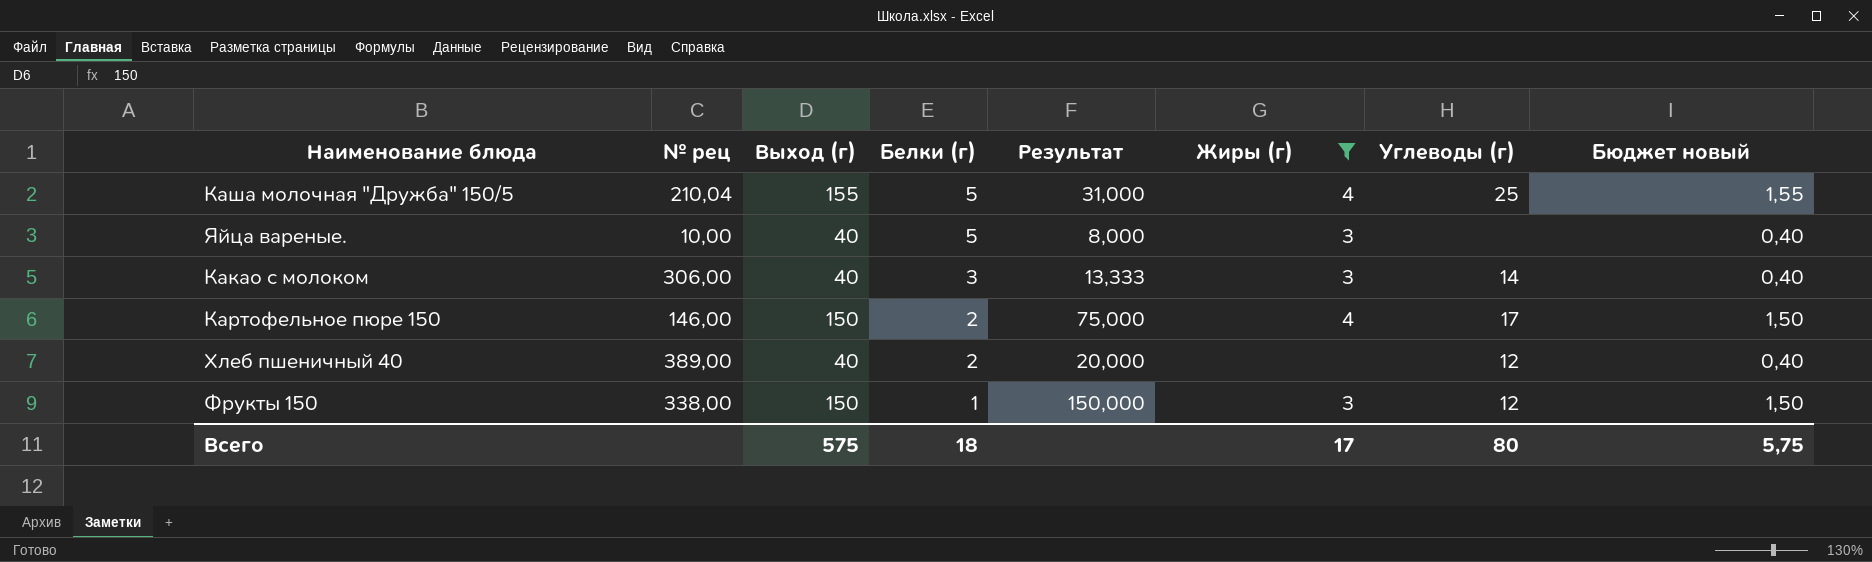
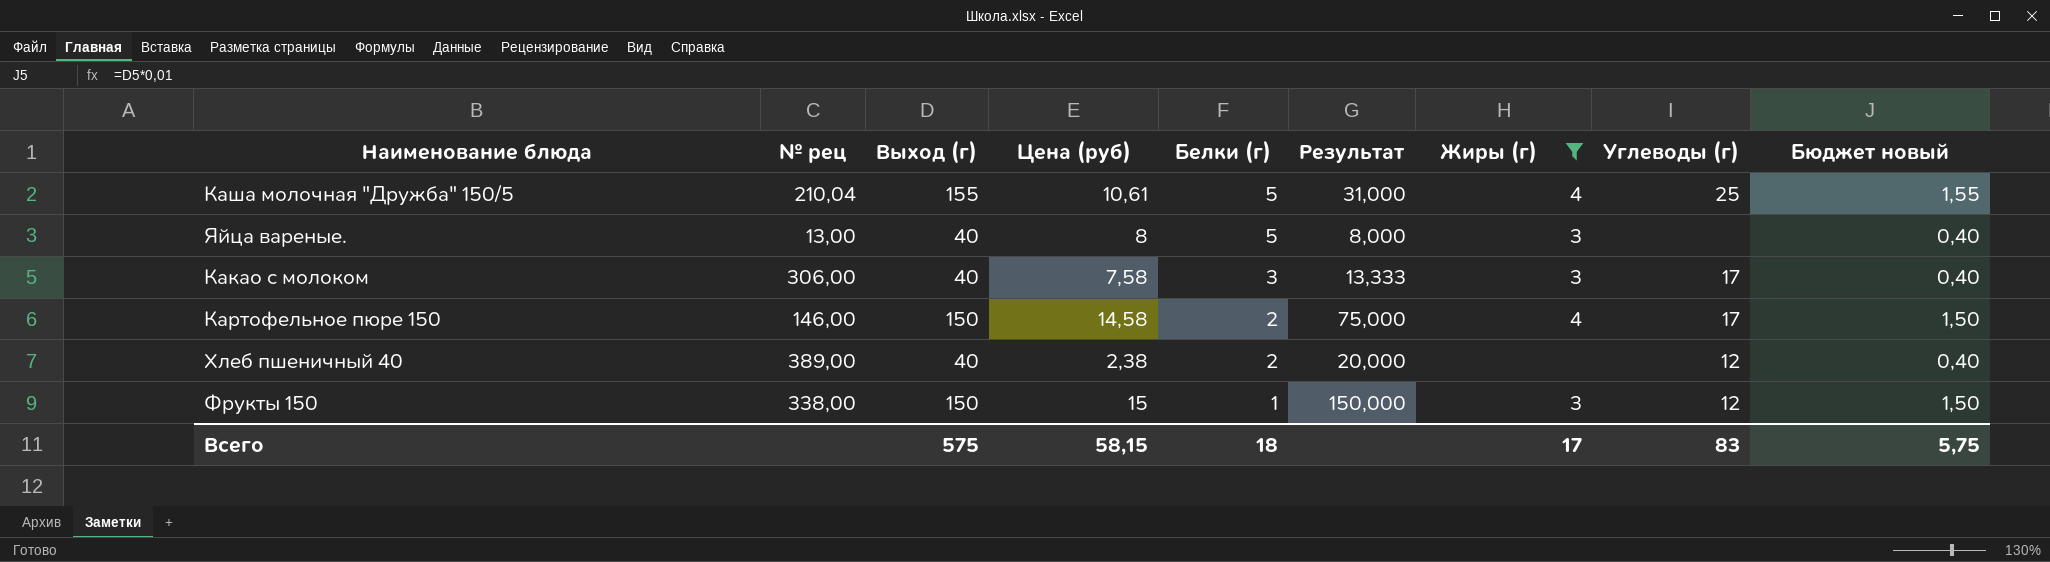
column Цена (руб) | position: none -> 4
Яйца вареные. | № рец: 10,00 -> 13,00
Какао с молоком | Углеводы (г): 14 -> 17
Всего | Углеводы (г): 80 -> 83

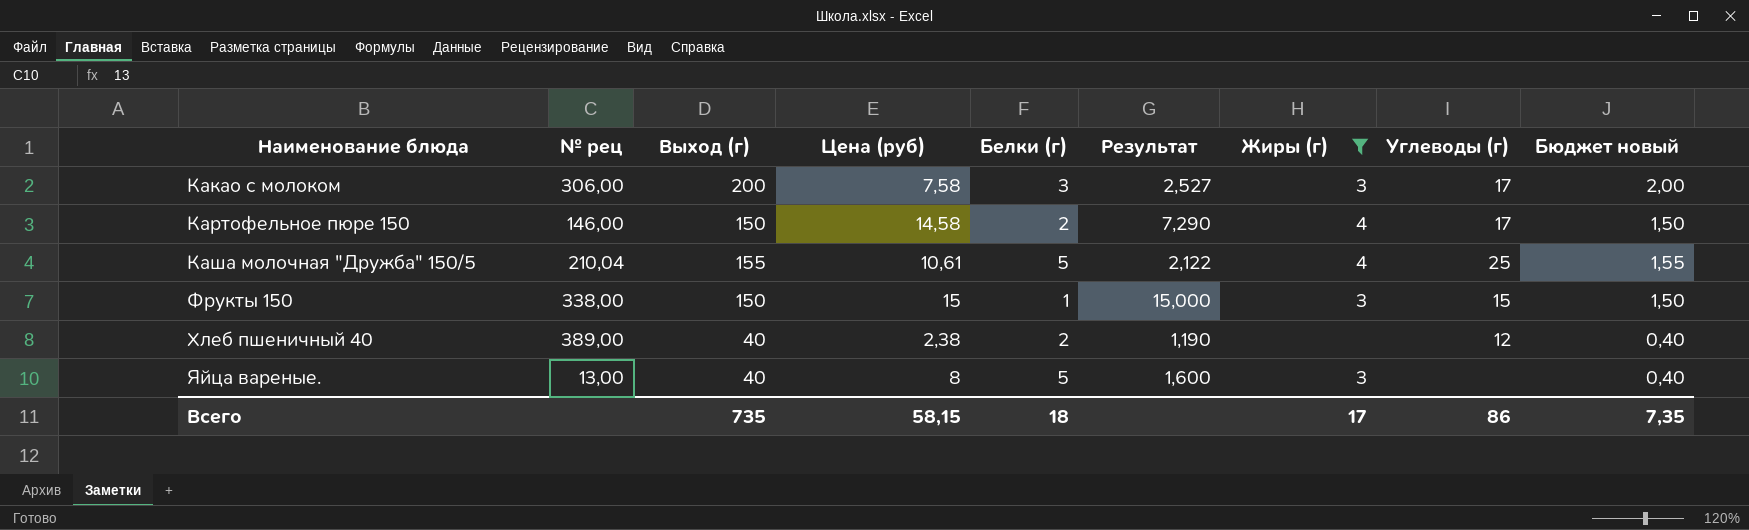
row order: Белки (г) descending -> Наименование блюда ascending
column Результат | formula: [Выход (г)] / [Белки (г)] -> [Цена (руб)] / [Белки (г)]
Какао с молоком | Выход (г): 40 -> 200
Какао с молоком | Бюджет новый: 0,40 -> 2,00
Фрукты 150 | Углеводы (г): 12 -> 15
Всего | Выход (г): 575 -> 735
Всего | Углеводы (г): 83 -> 86
Всего | Бюджет новый: 5,75 -> 7,35

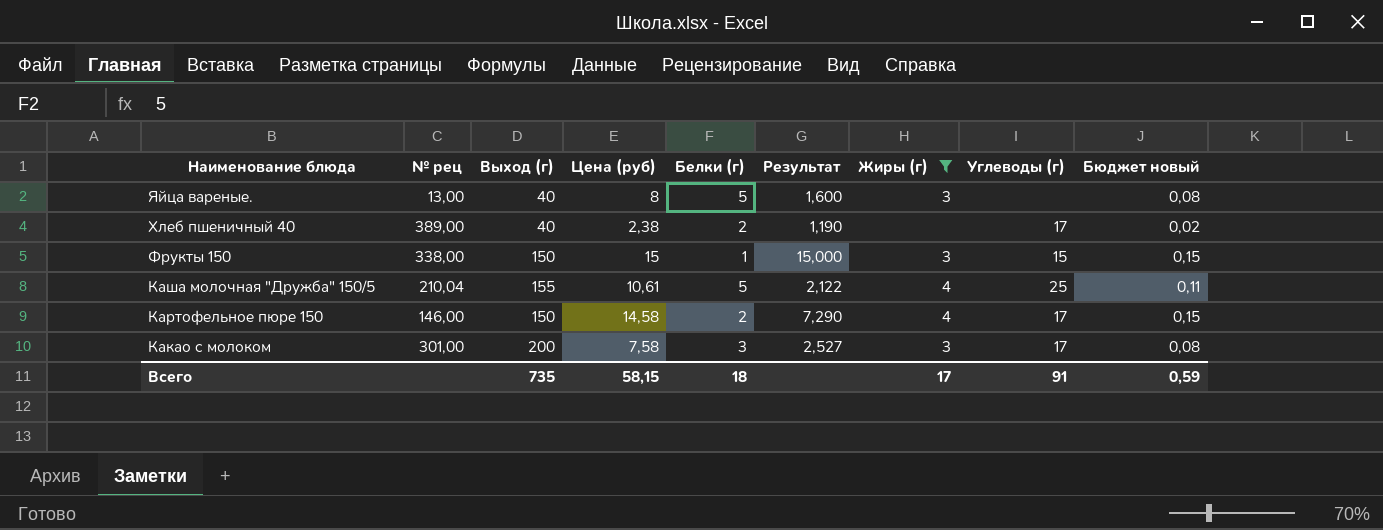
row order: Наименование блюда ascending -> Наименование блюда descending
column Бюджет новый | formula: [Выход (г)] * 0,01 -> [Цена (руб)] * 0,01
Хлеб пшеничный 40 | Углеводы (г): 12 -> 17
Какао с молоком | № рец: 306,00 -> 301,00
Всего | Углеводы (г): 86 -> 91
Всего | Бюджет новый: 7,35 -> 0,59

